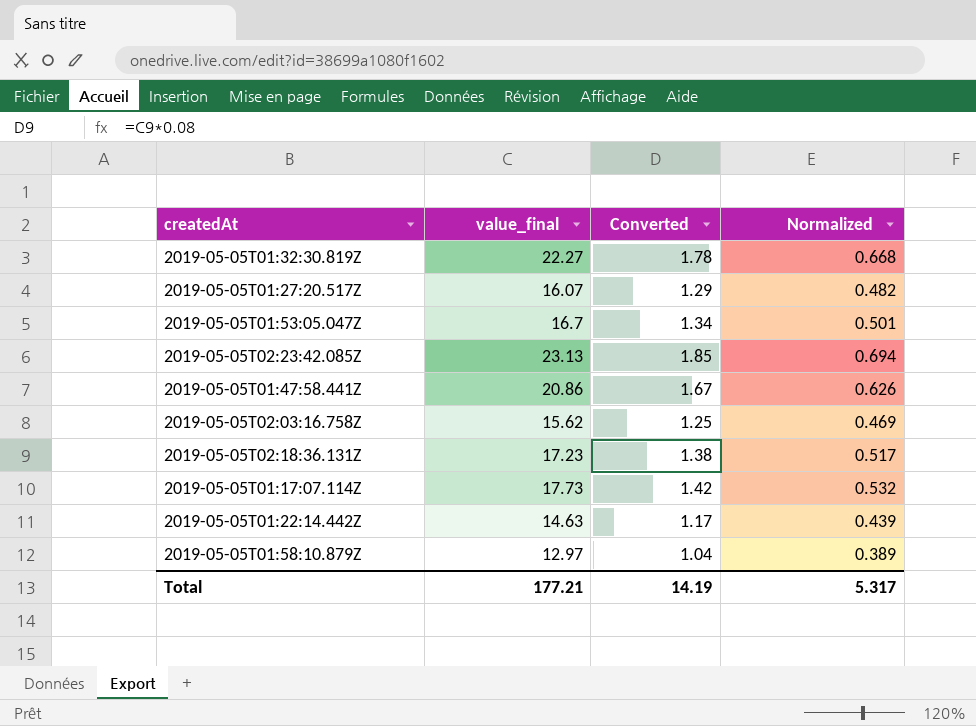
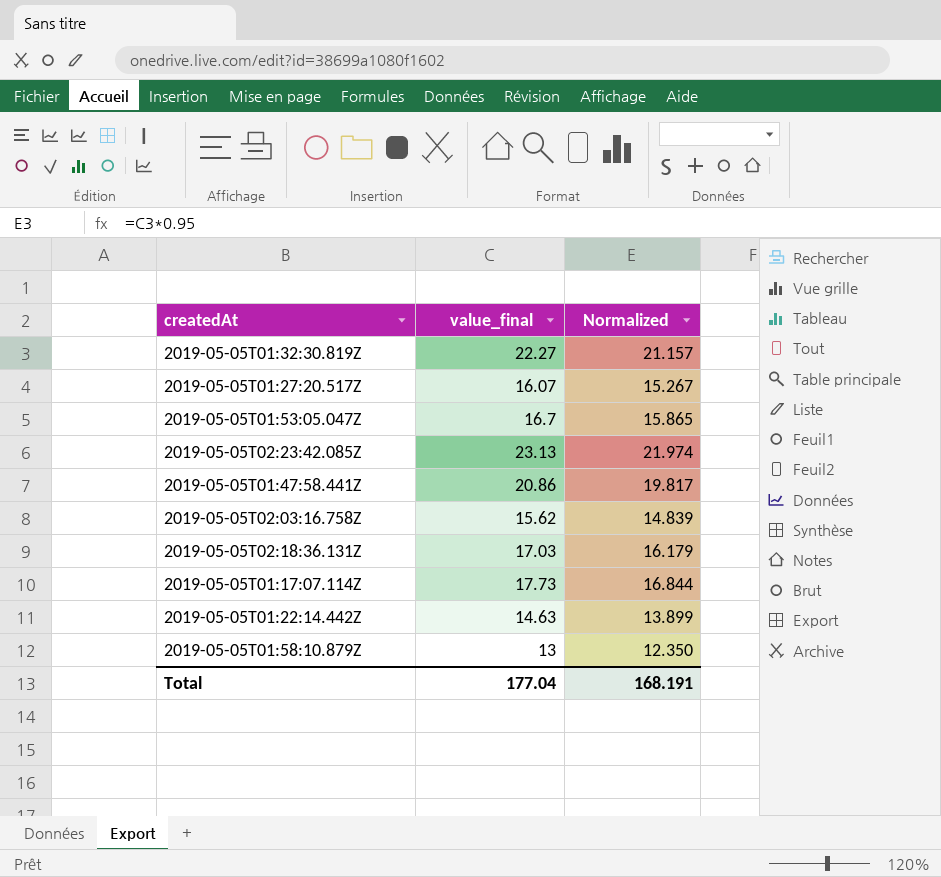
column Converted | formula: [value_final] * 0.08 -> none
column Normalized | formula: [value_final] * 0.03 -> [value_final] * 0.95
2019-05-05T02:18:36.131Z | value_final: 17.23 -> 17.03
2019-05-05T01:58:10.879Z | value_final: 12.97 -> 13
Total | value_final: 177.21 -> 177.04
Total | Normalized: 5.317 -> 168.191

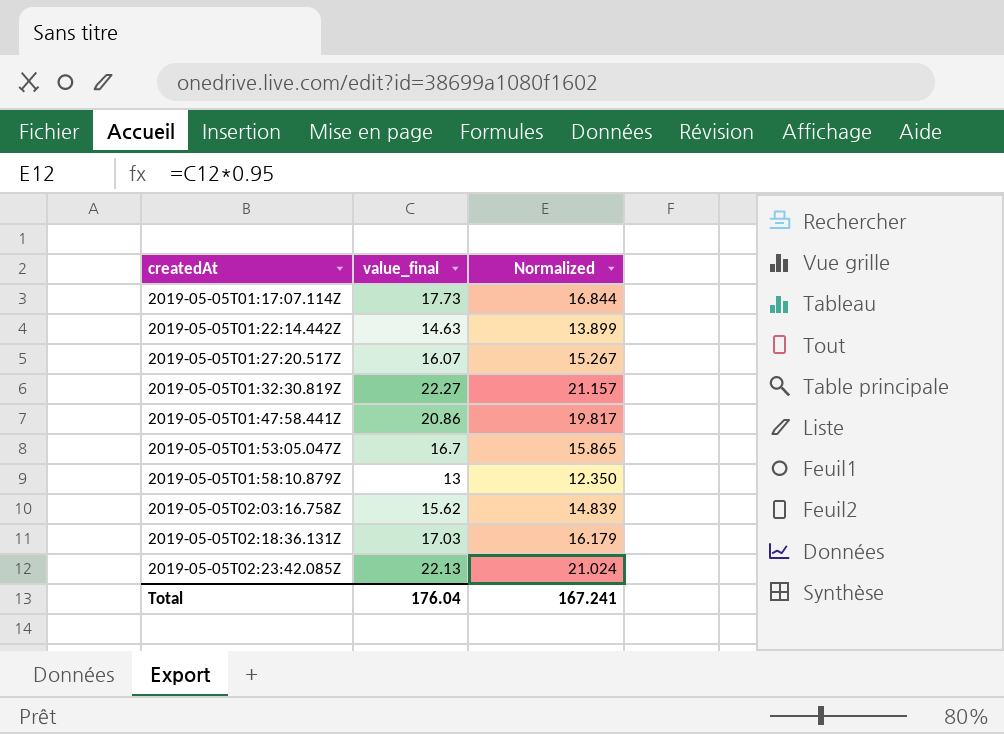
row order: none -> createdAt ascending
2019-05-05T02:23:42.085Z | value_final: 23.13 -> 22.13
2019-05-05T02:23:42.085Z | Normalized: 21.974 -> 21.024
Total | value_final: 177.04 -> 176.04
Total | Normalized: 168.191 -> 167.241

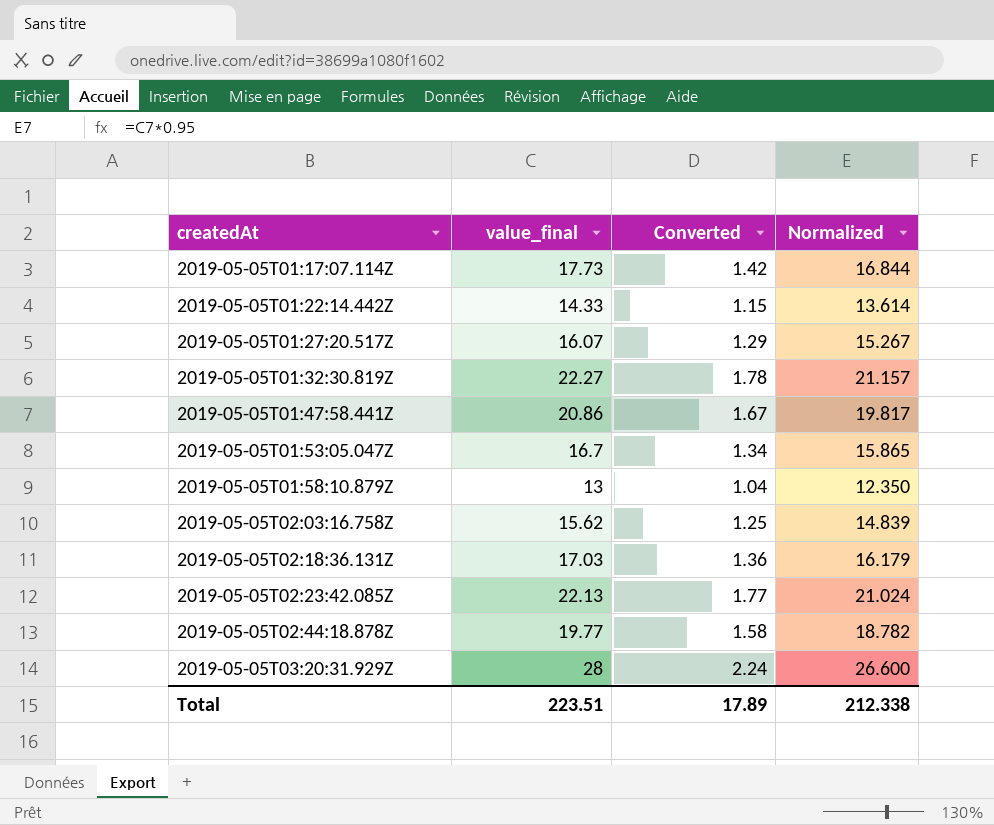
column Converted | formula: none -> [value_final] * 0.08
2019-05-05T01:22:14.442Z | value_final: 14.63 -> 14.33
2019-05-05T01:22:14.442Z | Normalized: 13.899 -> 13.614
row 2019-05-05T02:44:18.878Z: none -> 19.77 | 1.58 | 18.782
row 2019-05-05T03:20:31.929Z: none -> 28 | 2.24 | 26.600
Total | value_final: 176.04 -> 223.51
Total | Normalized: 167.241 -> 212.338

